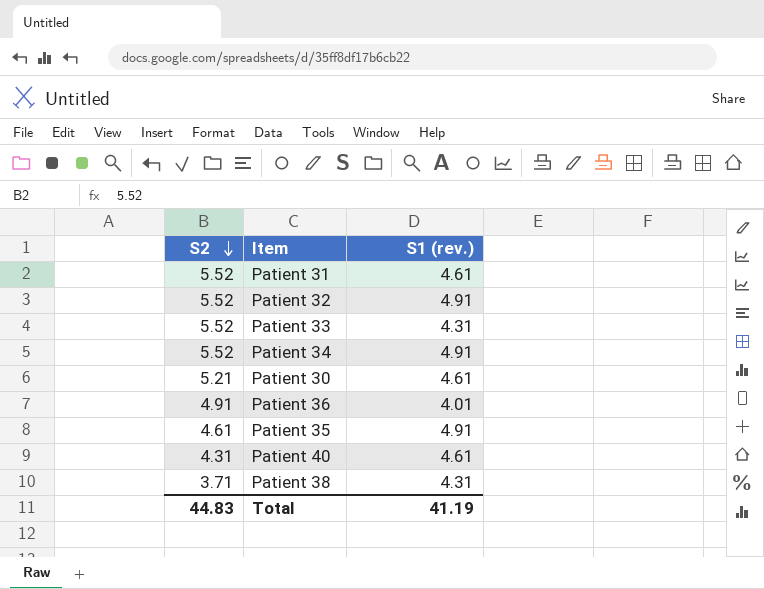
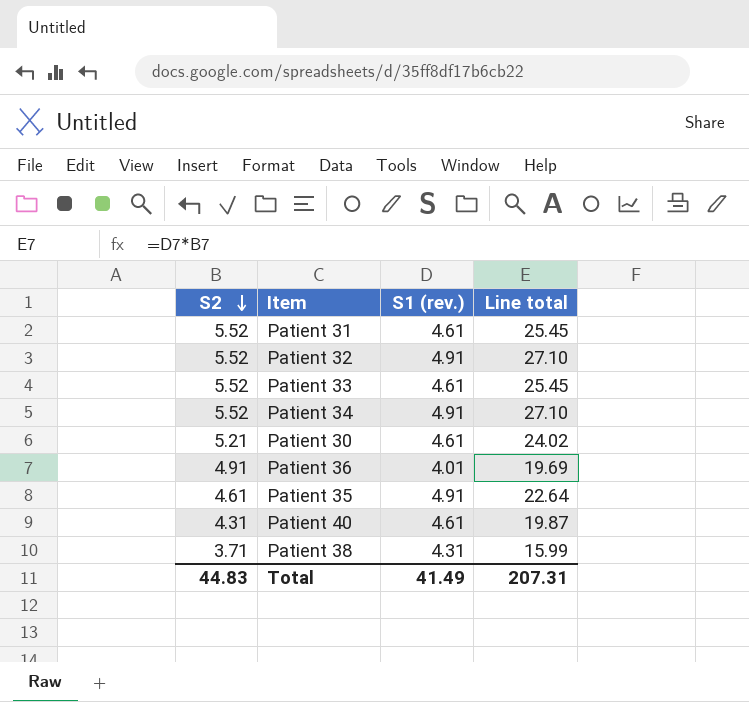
column Line total | formula: none -> [S2] * [S1 (rev.)]
Patient 33 | S1 (rev.): 4.31 -> 4.61
Total | S1 (rev.): 41.19 -> 41.49

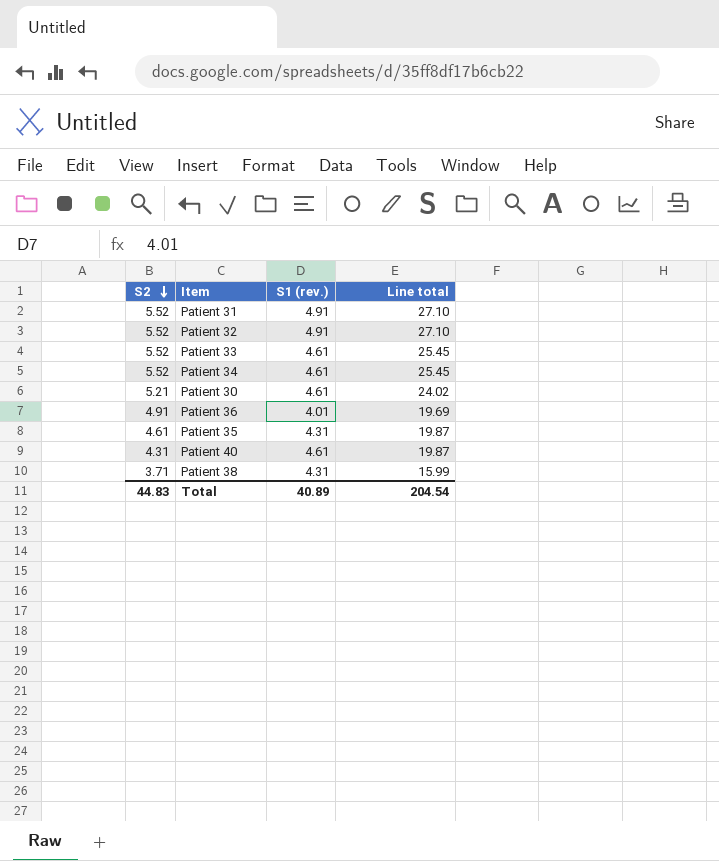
Patient 31 | S1 (rev.): 4.61 -> 4.91
Patient 31 | Line total: 25.45 -> 27.10
Patient 34 | S1 (rev.): 4.91 -> 4.61
Patient 34 | Line total: 27.10 -> 25.45
Patient 35 | S1 (rev.): 4.91 -> 4.31
Patient 35 | Line total: 22.64 -> 19.87
Total | S1 (rev.): 41.49 -> 40.89
Total | Line total: 207.31 -> 204.54

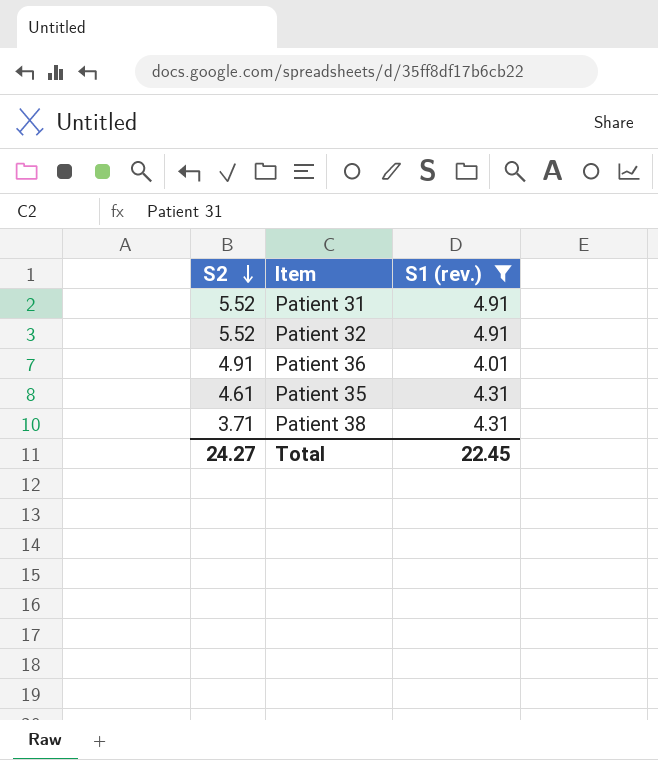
filter: none -> S1 (rev.) != 4.61
column Line total | formula: [S2] * [S1 (rev.)] -> none
Total | S2: 44.83 -> 24.27
Total | S1 (rev.): 40.89 -> 22.45

